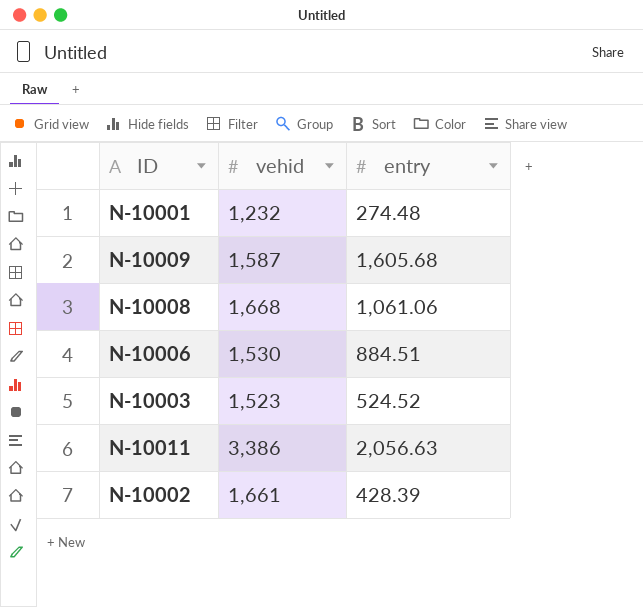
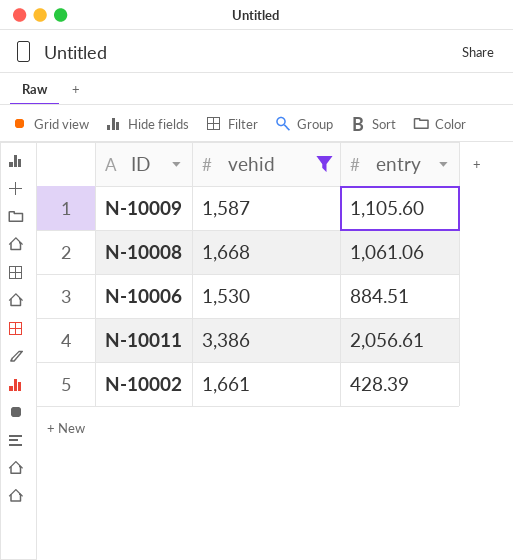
filter: none -> vehid >= 1,530
N-10009 | entry: 1,605.68 -> 1,105.60
N-10011 | entry: 2,056.63 -> 2,056.61

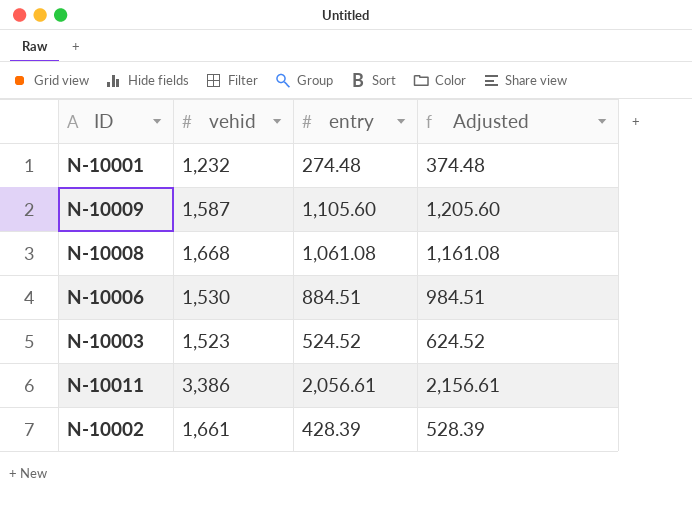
filter: vehid >= 1,530 -> none
column Adjusted | formula: none -> [entry] + 100
N-10008 | entry: 1,061.06 -> 1,061.08

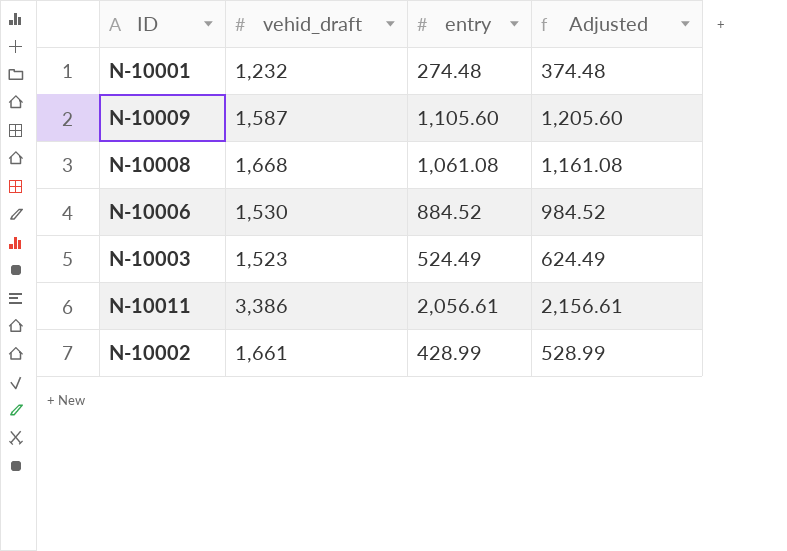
column name: vehid -> vehid_draft
N-10006 | entry: 884.51 -> 884.52
N-10006 | Adjusted: 984.51 -> 984.52
N-10003 | entry: 524.52 -> 524.49
N-10003 | Adjusted: 624.52 -> 624.49
N-10002 | entry: 428.39 -> 428.99
N-10002 | Adjusted: 528.39 -> 528.99

